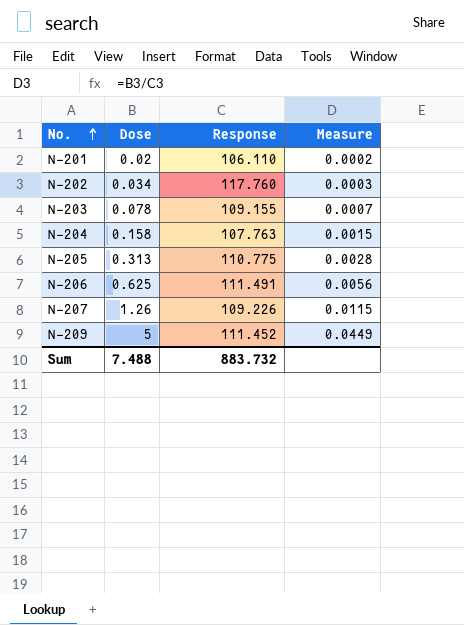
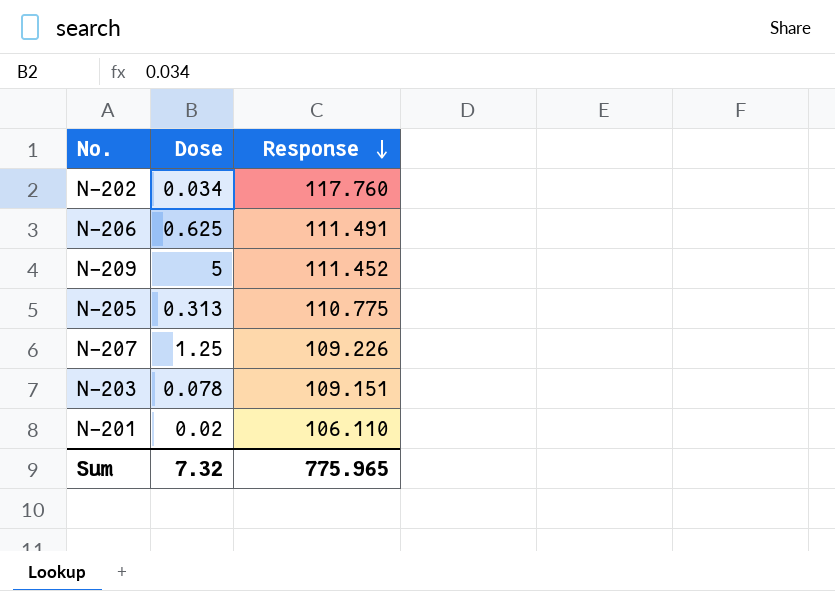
row order: No. ascending -> Response descending
column Measure | formula: [Dose] / [Response] -> none
row N-204: 0.158 | 107.763 | 0.0015 -> none
N-207 | Dose: 1.26 -> 1.25
N-203 | Response: 109.155 -> 109.151
Sum | Dose: 7.488 -> 7.32
Sum | Response: 883.732 -> 775.965

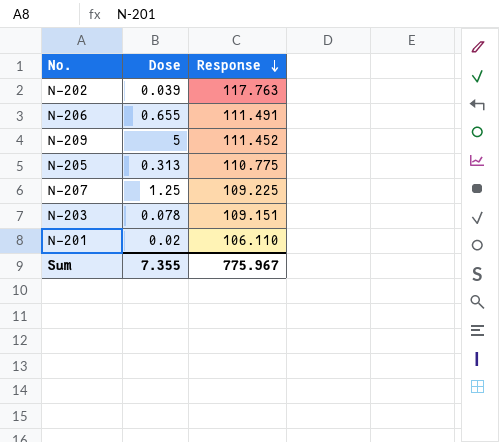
N-202 | Dose: 0.034 -> 0.039
N-202 | Response: 117.760 -> 117.763
N-206 | Dose: 0.625 -> 0.655
N-207 | Response: 109.226 -> 109.225
Sum | Dose: 7.32 -> 7.355
Sum | Response: 775.965 -> 775.967

